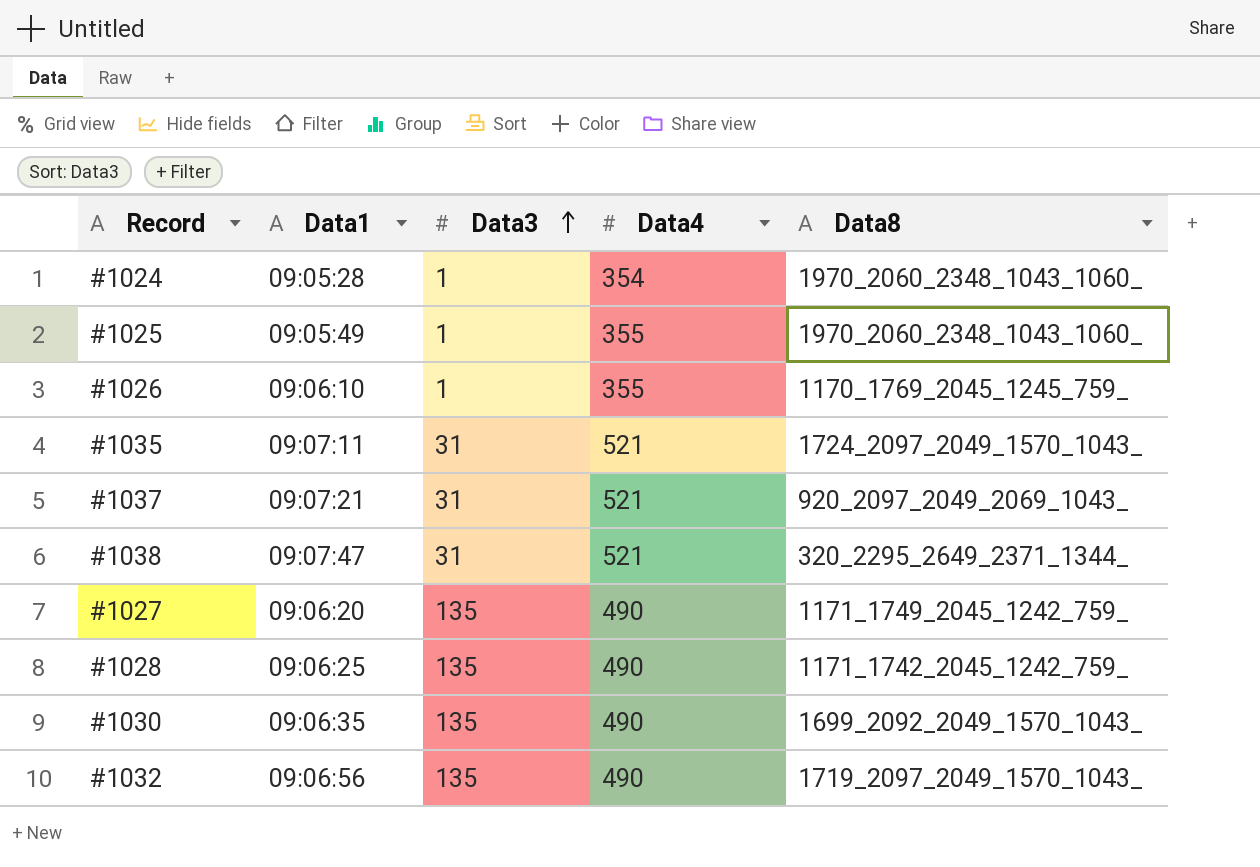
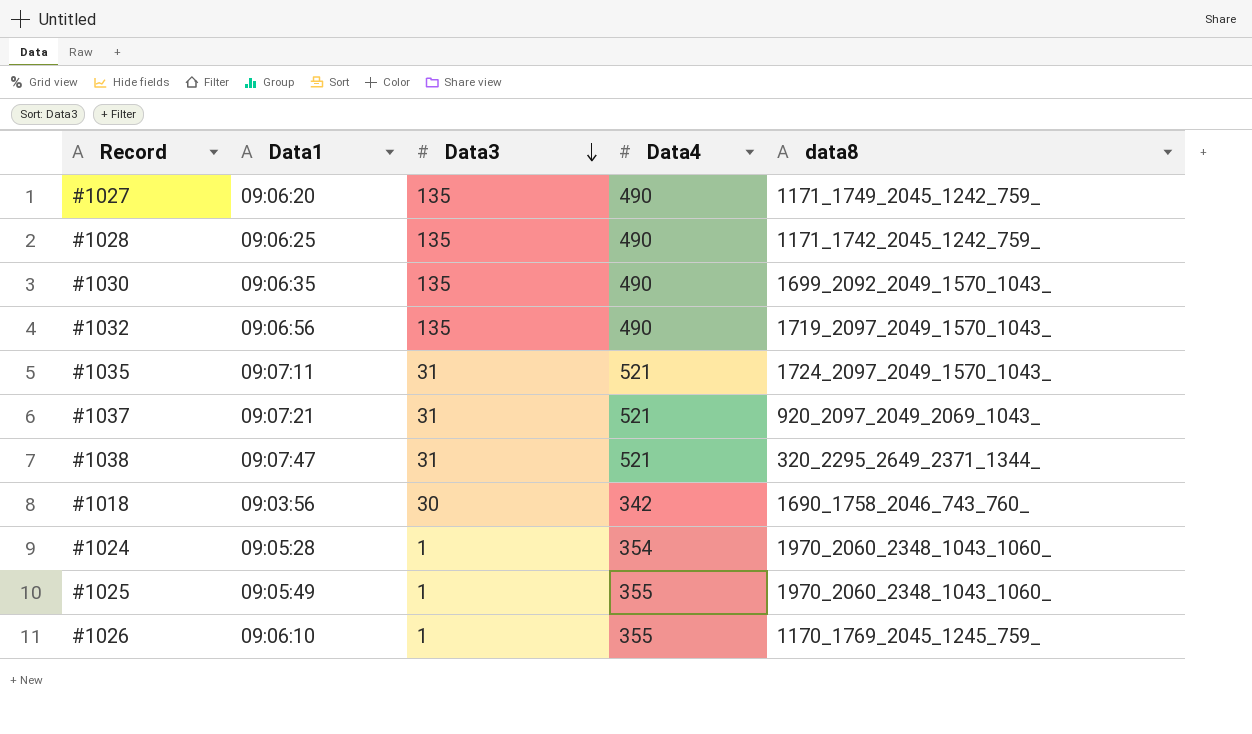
row order: Data3 ascending -> Data3 descending
column name: Data8 -> data8
row #1018: none -> 09:03:56 | 30 | 342 | 1690_1758_2046_743_760_

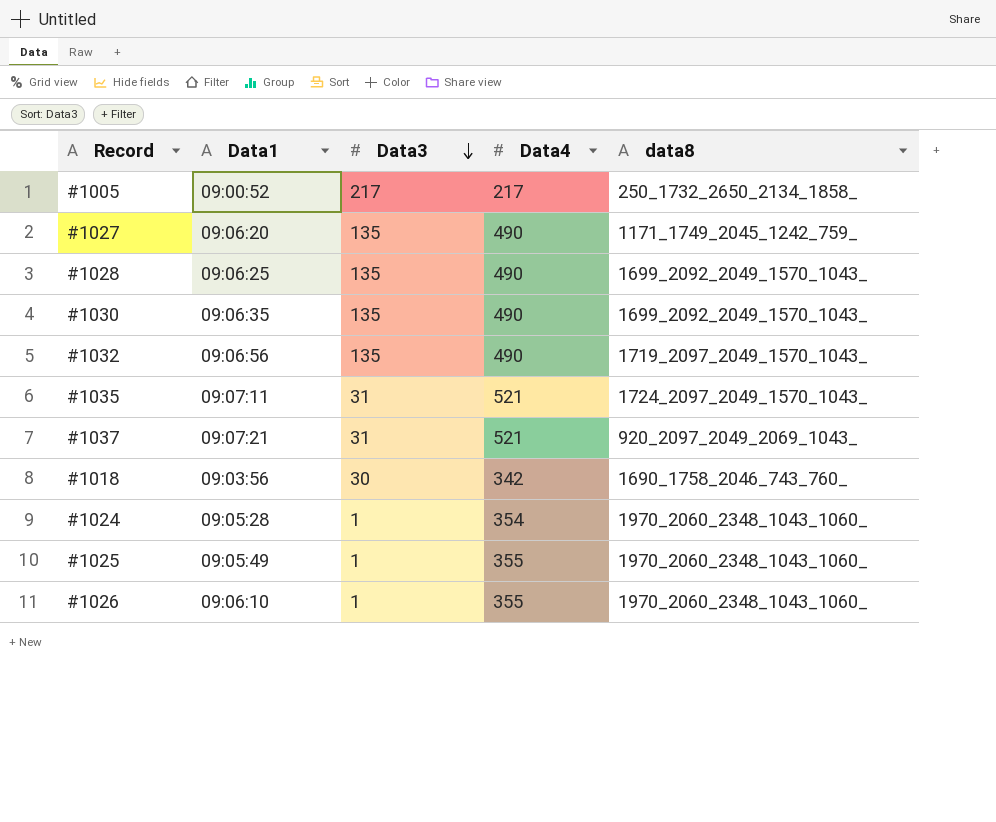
row #1038: 09:07:47 | 31 | 521 | 320_2295_2649_2371_1344_ -> none
row #1005: none -> 09:00:52 | 217 | 217 | 250_1732_2650_2134_1858_
#1028 | data8: 1171_1742_2045_1242_759_ -> 1699_2092_2049_1570_1043_
#1026 | data8: 1170_1769_2045_1245_759_ -> 1970_2060_2348_1043_1060_

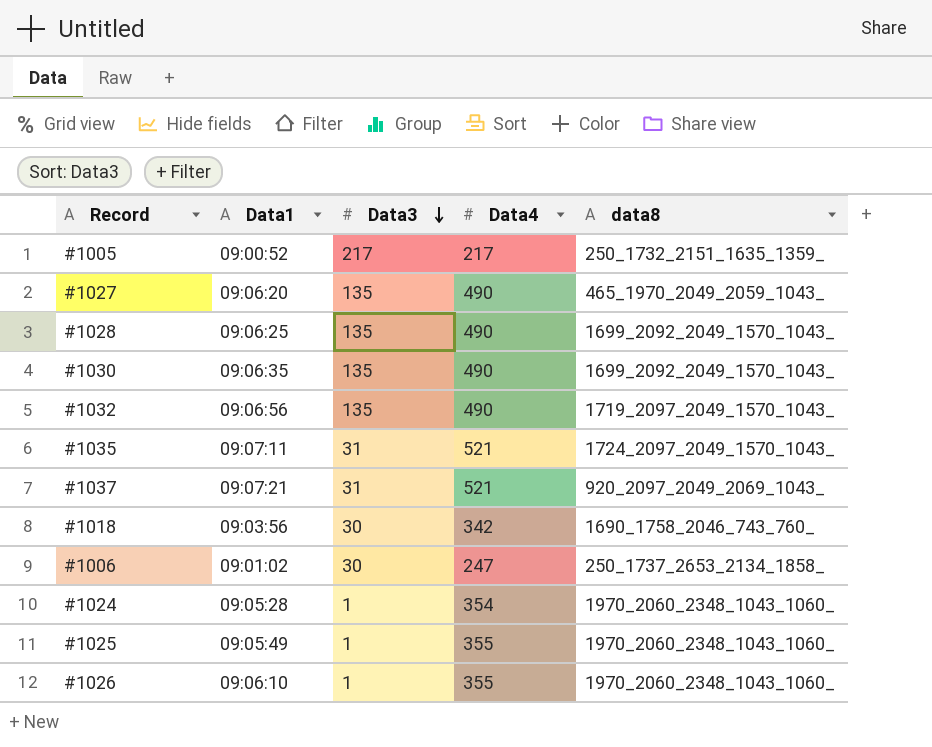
#1005 | data8: 250_1732_2650_2134_1858_ -> 250_1732_2151_1635_1359_
#1027 | data8: 1171_1749_2045_1242_759_ -> 465_1970_2049_2059_1043_
row #1006: none -> 09:01:02 | 30 | 247 | 250_1737_2653_2134_1858_

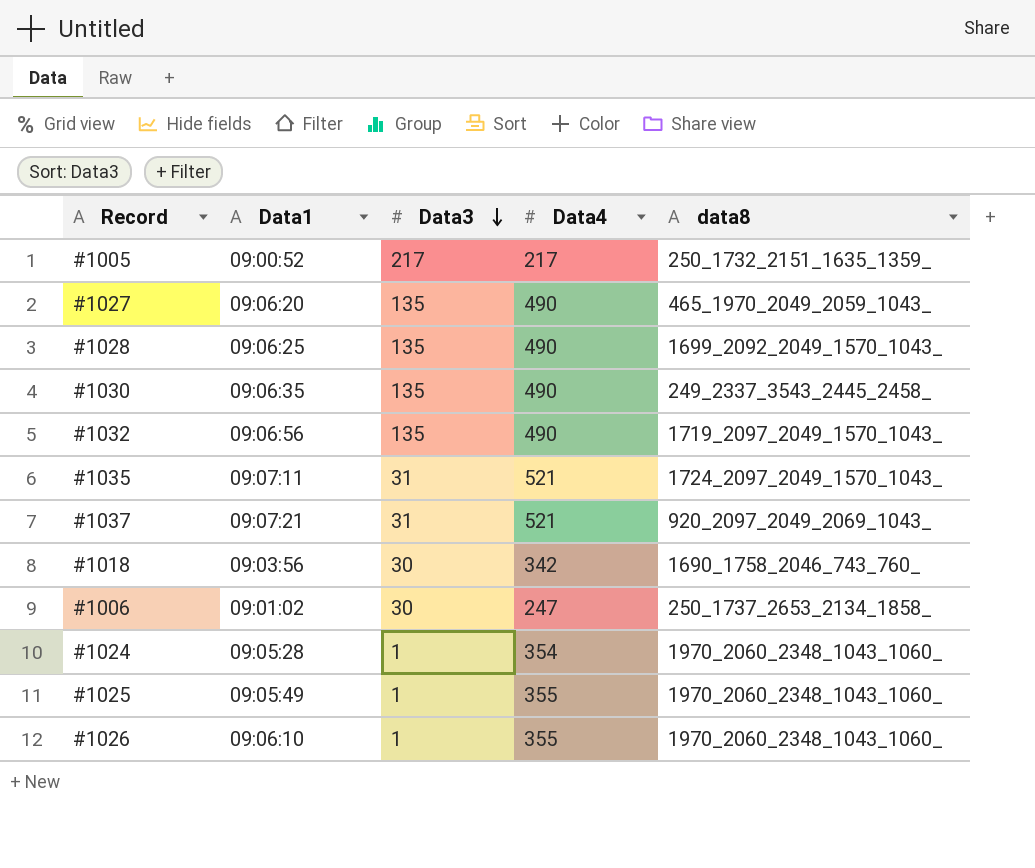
#1030 | data8: 1699_2092_2049_1570_1043_ -> 249_2337_3543_2445_2458_

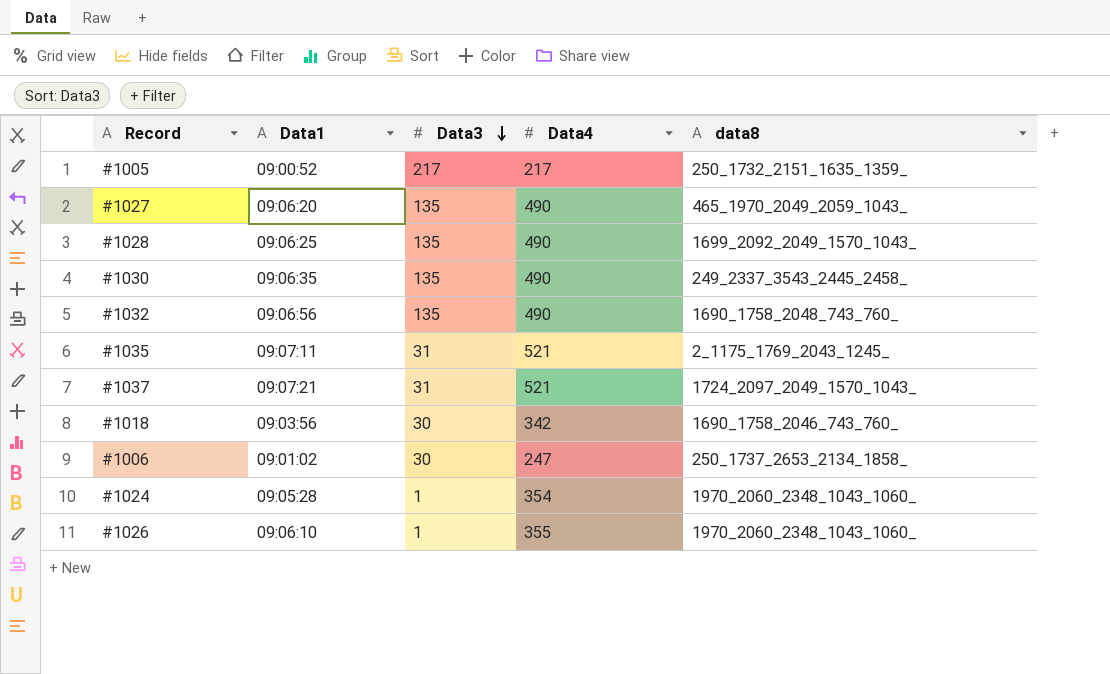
row #1025: 09:05:49 | 1 | 355 | 1970_2060_2348_1043_1060_ -> none
#1032 | data8: 1719_2097_2049_1570_1043_ -> 1690_1758_2048_743_760_
#1035 | data8: 1724_2097_2049_1570_1043_ -> 2_1175_1769_2043_1245_
#1037 | data8: 920_2097_2049_2069_1043_ -> 1724_2097_2049_1570_1043_

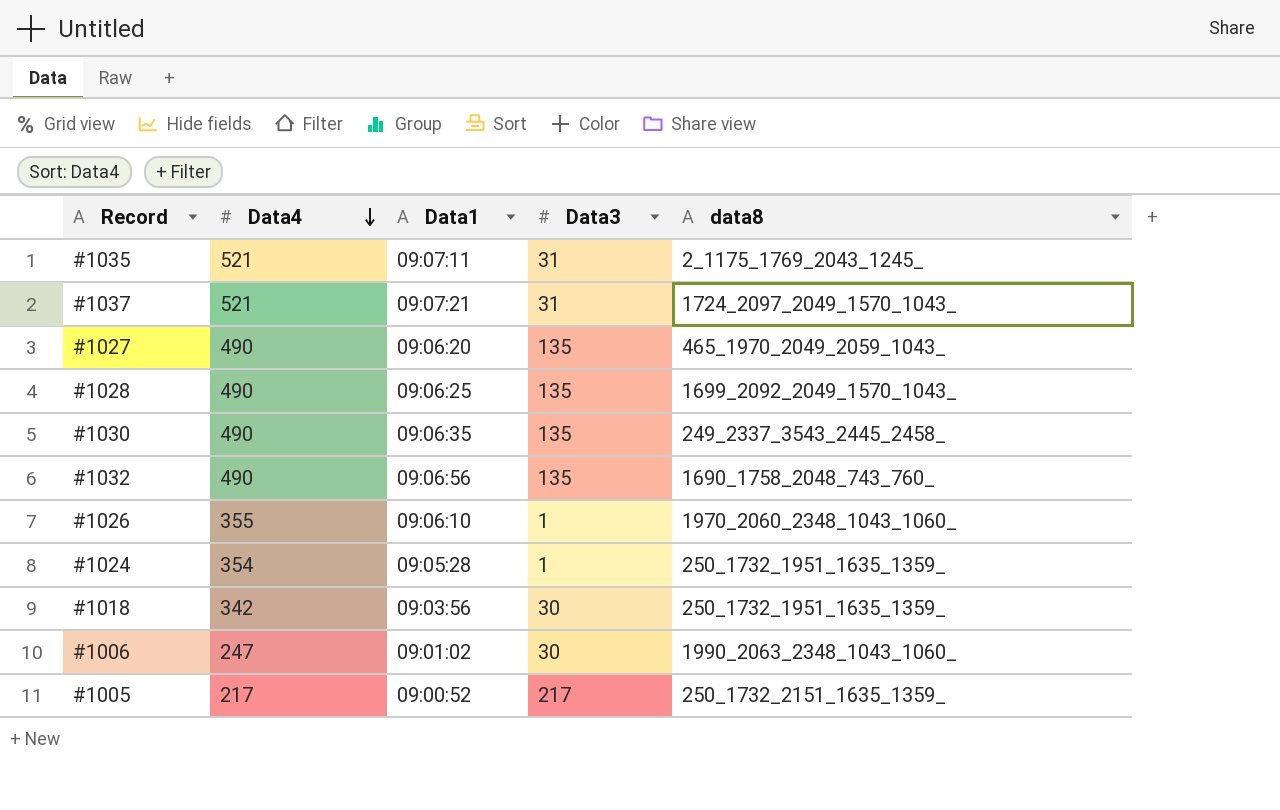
row order: Data3 descending -> Data4 descending
column Data4 | position: 4 -> 2
#1024 | data8: 1970_2060_2348_1043_1060_ -> 250_1732_1951_1635_1359_
#1018 | data8: 1690_1758_2046_743_760_ -> 250_1732_1951_1635_1359_
#1006 | data8: 250_1737_2653_2134_1858_ -> 1990_2063_2348_1043_1060_

